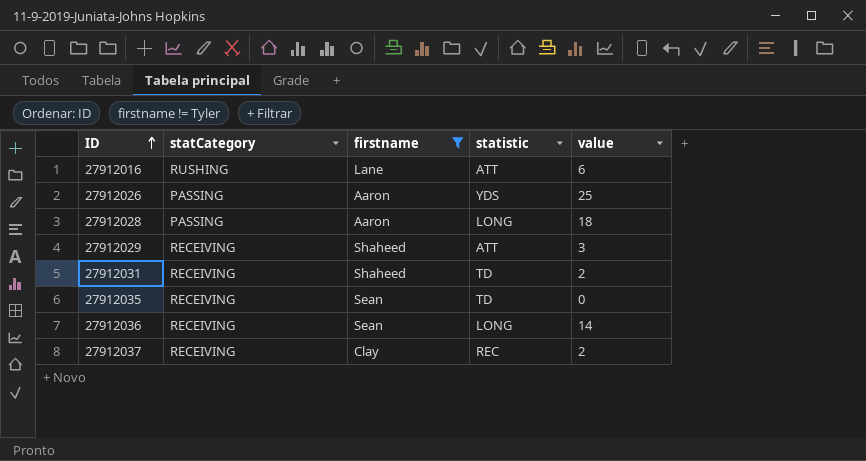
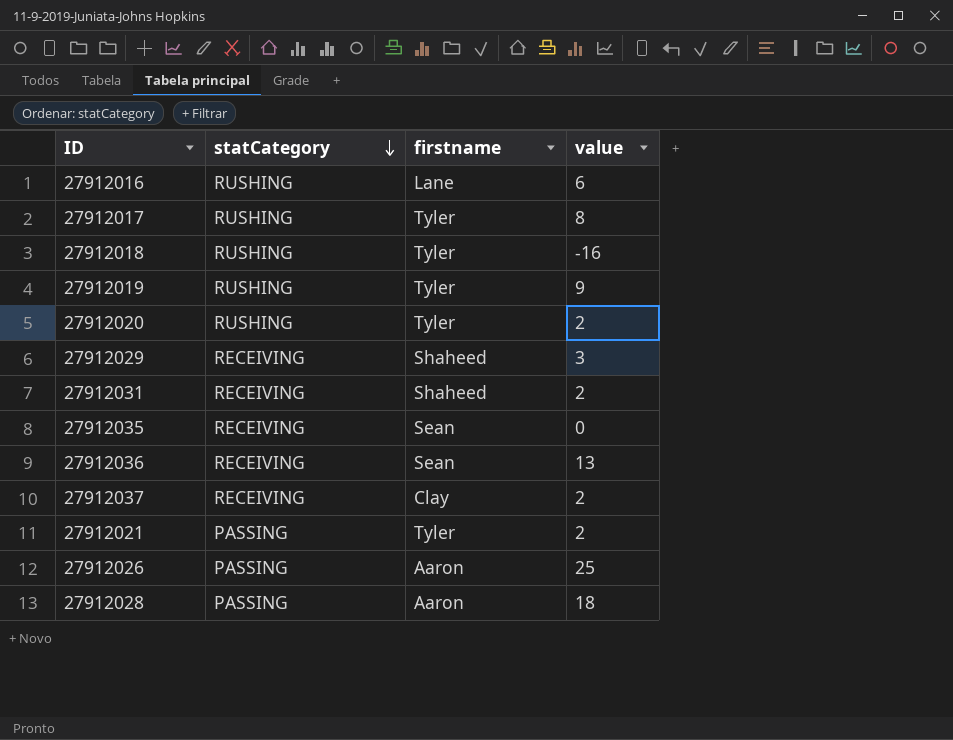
filter: firstname != Tyler -> none
row order: ID ascending -> statCategory descending
column statistic | position: 4 -> none
27912036 | value: 14 -> 13

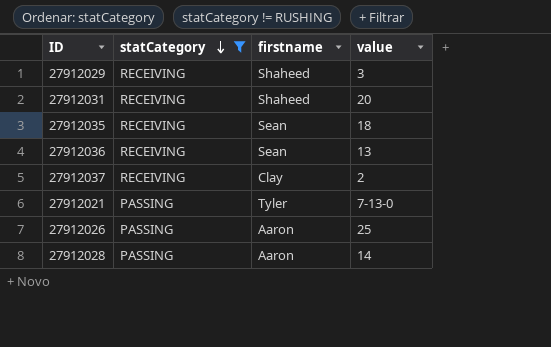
filter: none -> statCategory != RUSHING
27912031 | value: 2 -> 20
27912035 | value: 0 -> 18
27912021 | value: 2 -> 7-13-0
27912028 | value: 18 -> 14

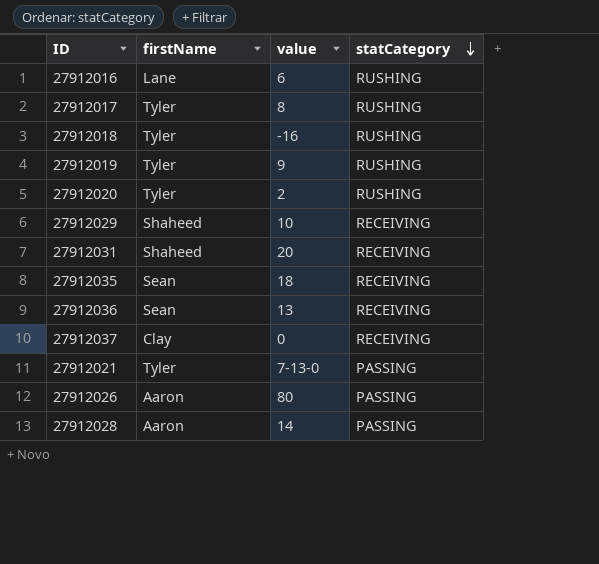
filter: statCategory != RUSHING -> none
column name: firstname -> firstName
column statCategory | position: 2 -> 4
27912029 | value: 3 -> 10
27912037 | value: 2 -> 0
27912026 | value: 25 -> 80

